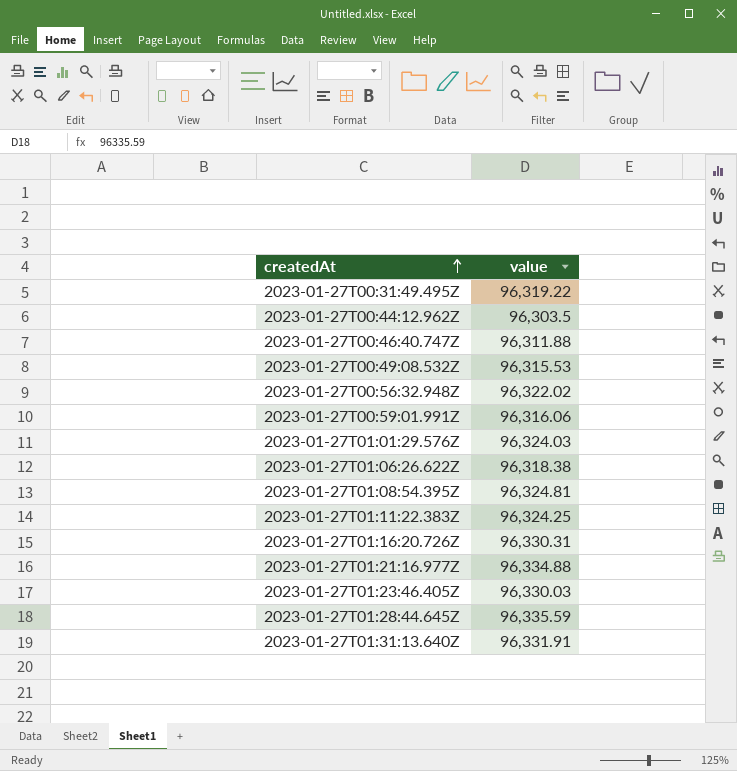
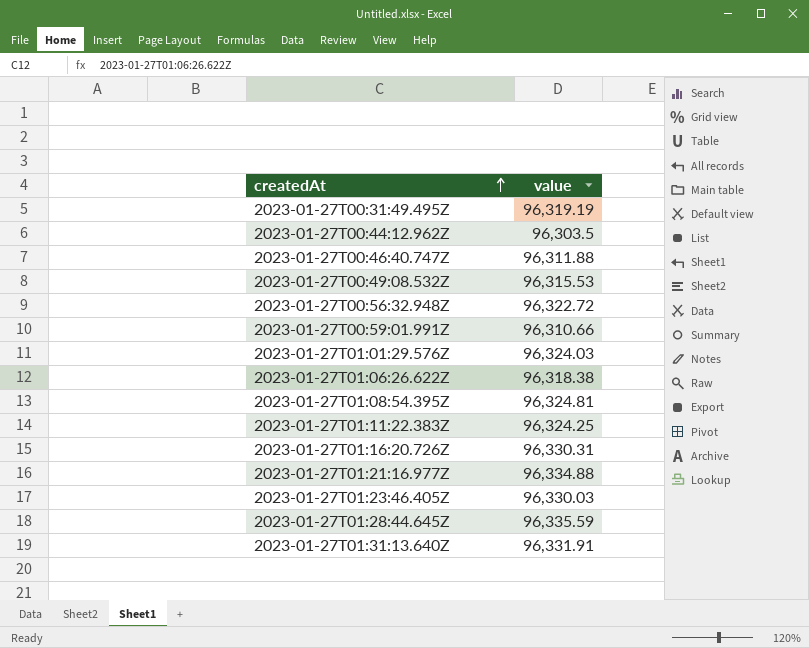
2023-01-27T00:31:49.495Z | value: 96,319.22 -> 96,319.19
2023-01-27T00:56:32.948Z | value: 96,322.02 -> 96,322.72
2023-01-27T00:59:01.991Z | value: 96,316.06 -> 96,310.66

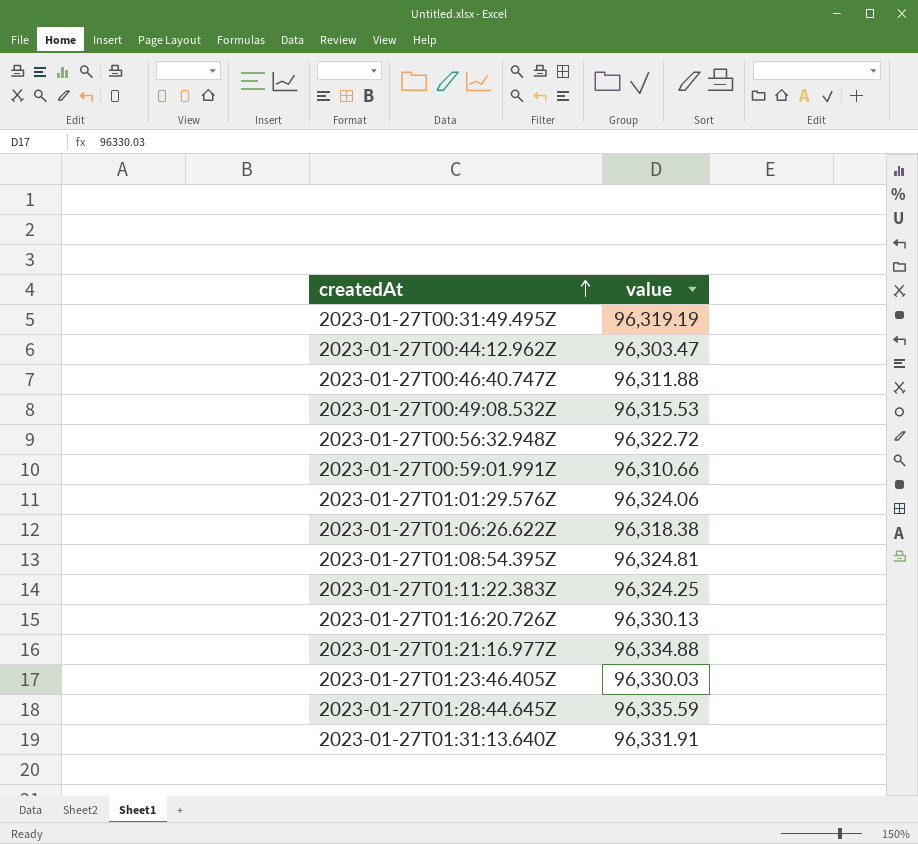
2023-01-27T00:44:12.962Z | value: 96,303.5 -> 96,303.47
2023-01-27T01:01:29.576Z | value: 96,324.03 -> 96,324.06
2023-01-27T01:16:20.726Z | value: 96,330.31 -> 96,330.13

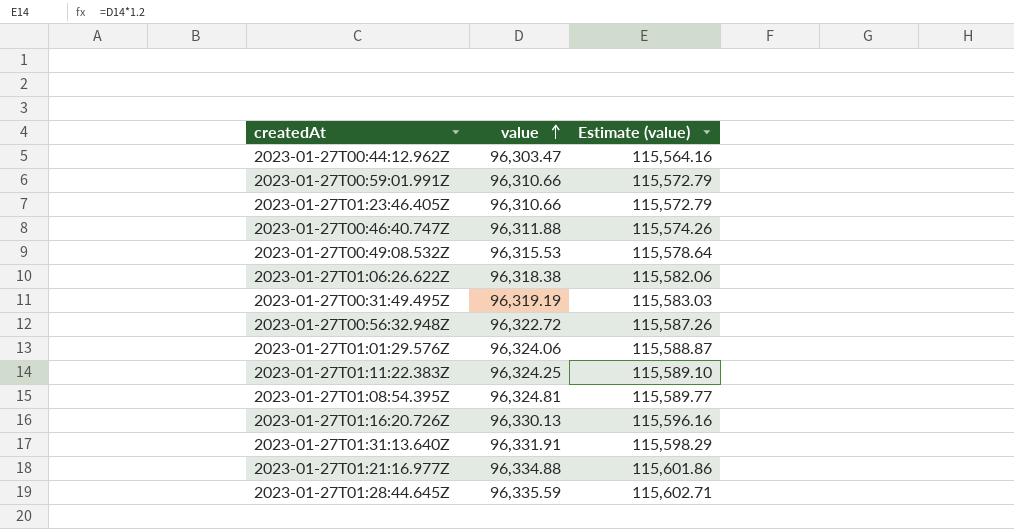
row order: createdAt ascending -> value ascending
column Estimate (value) | formula: none -> [value] * 1.2
2023-01-27T01:23:46.405Z | value: 96,330.03 -> 96,310.66

